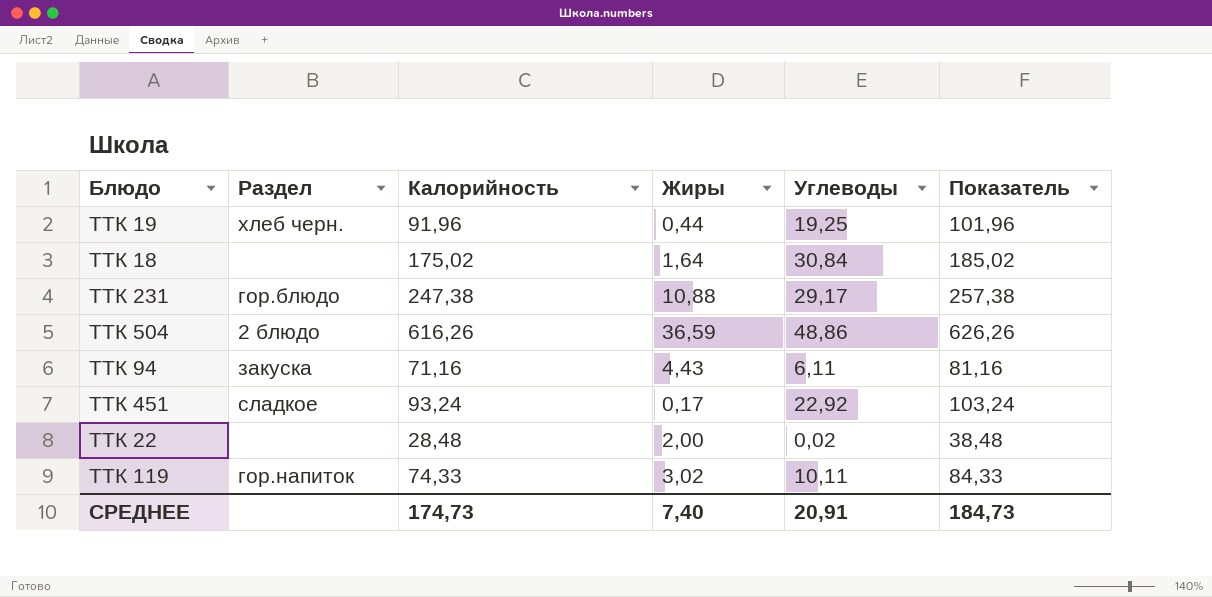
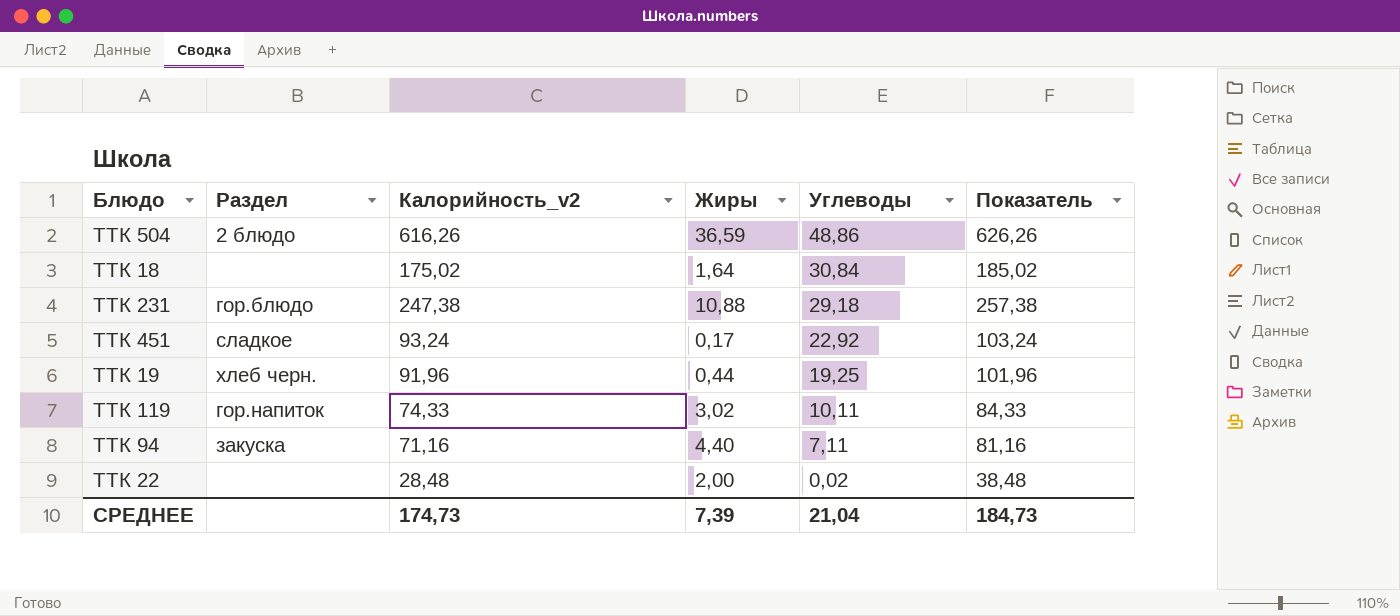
row order: none -> Углеводы descending
column name: Калорийность -> Калорийность_v2
ТТК 231 | Углеводы: 29,17 -> 29,18
ТТК 94 | Жиры: 4,43 -> 4,40
ТТК 94 | Углеводы: 6,11 -> 7,11
СРЕДНЕЕ | Жиры: 7,40 -> 7,39
СРЕДНЕЕ | Углеводы: 20,91 -> 21,04

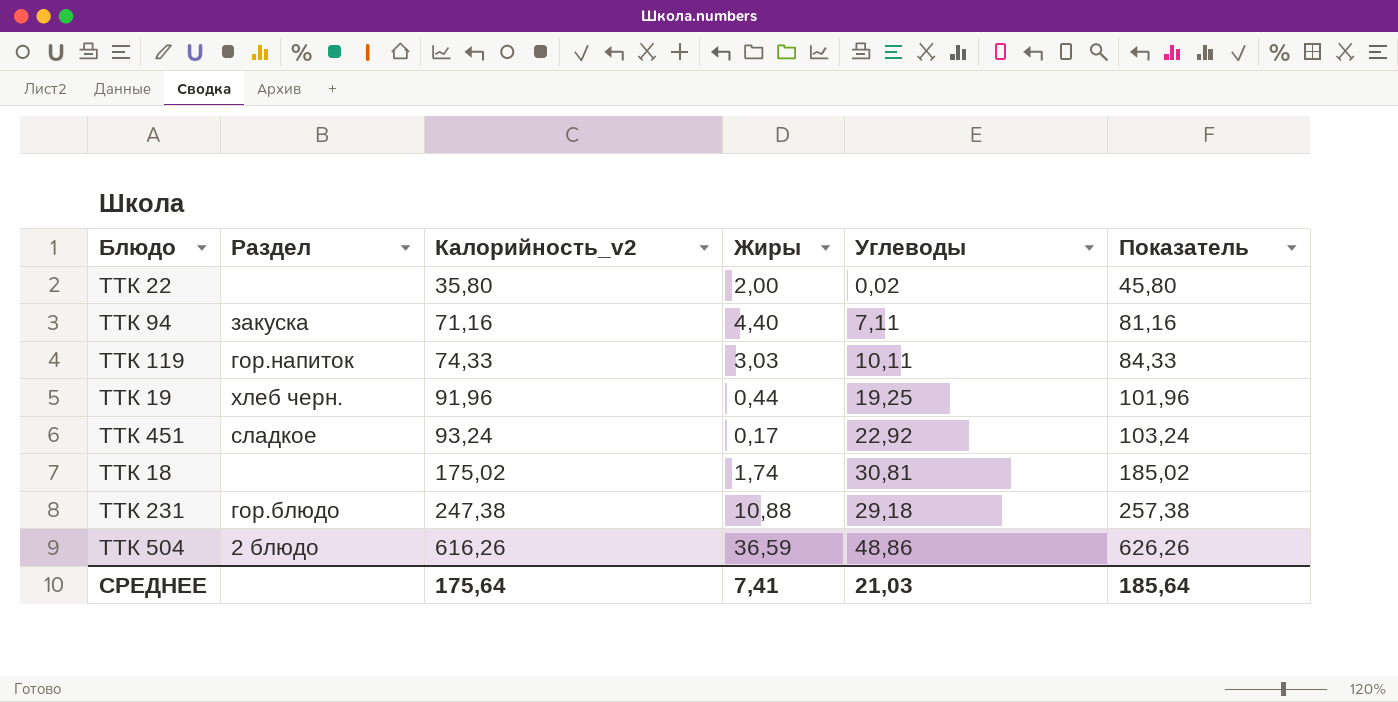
row order: Углеводы descending -> Калорийность_v2 ascending
ТТК 22 | Калорийность_v2: 28,48 -> 35,80
ТТК 22 | Показатель: 38,48 -> 45,80
ТТК 119 | Жиры: 3,02 -> 3,03
ТТК 18 | Жиры: 1,64 -> 1,74
ТТК 18 | Углеводы: 30,84 -> 30,81
СРЕДНЕЕ | Калорийность_v2: 174,73 -> 175,64
СРЕДНЕЕ | Жиры: 7,39 -> 7,41
СРЕДНЕЕ | Углеводы: 21,04 -> 21,03
СРЕДНЕЕ | Показатель: 184,73 -> 185,64

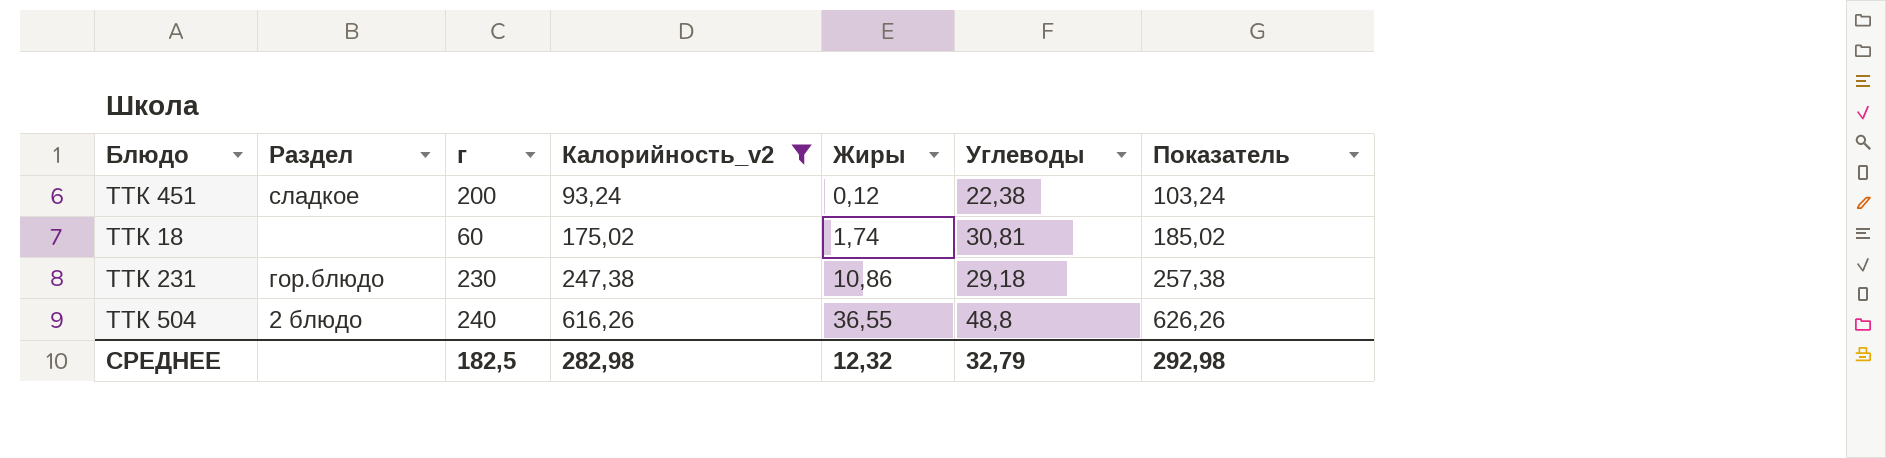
filter: none -> Калорийность_v2 >= 93,24
column г | position: none -> 3
ТТК 451 | Жиры: 0,17 -> 0,12
ТТК 451 | Углеводы: 22,92 -> 22,38
ТТК 231 | Жиры: 10,88 -> 10,86
ТТК 504 | Жиры: 36,59 -> 36,55
ТТК 504 | Углеводы: 48,86 -> 48,8
СРЕДНЕЕ | Калорийность_v2: 175,64 -> 282,98
СРЕДНЕЕ | Жиры: 7,41 -> 12,32
СРЕДНЕЕ | Углеводы: 21,03 -> 32,79
СРЕДНЕЕ | Показатель: 185,64 -> 292,98

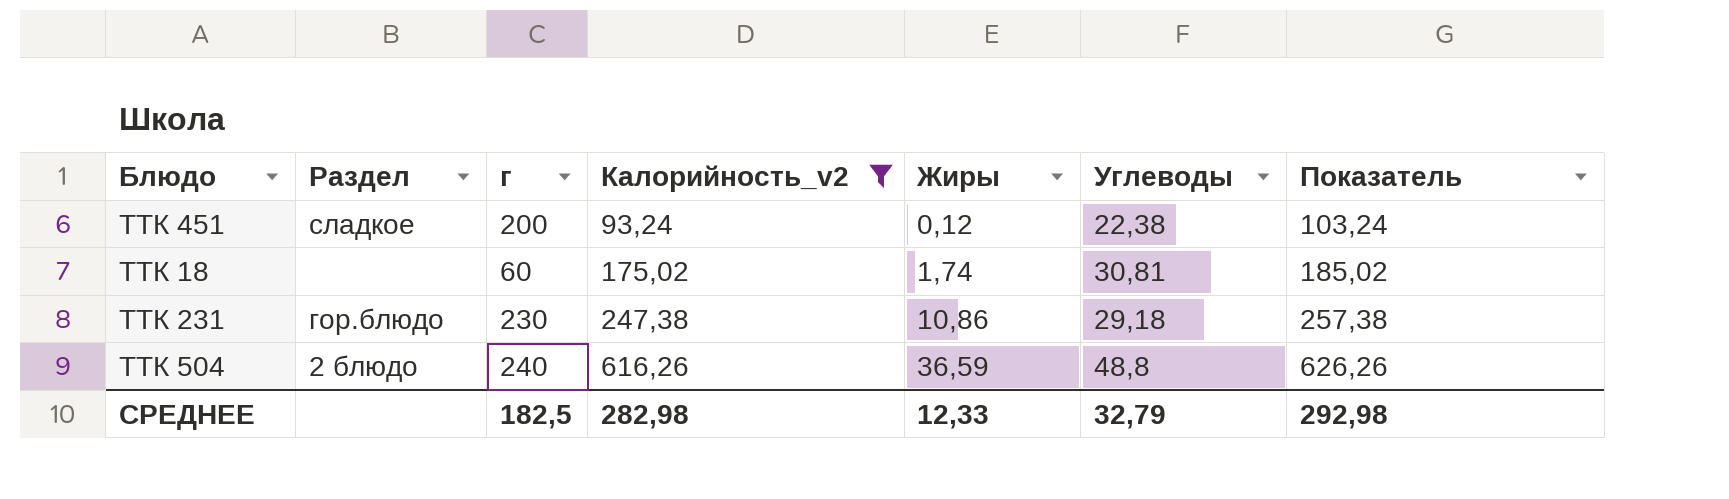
ТТК 504 | Жиры: 36,55 -> 36,59
СРЕДНЕЕ | Жиры: 12,32 -> 12,33

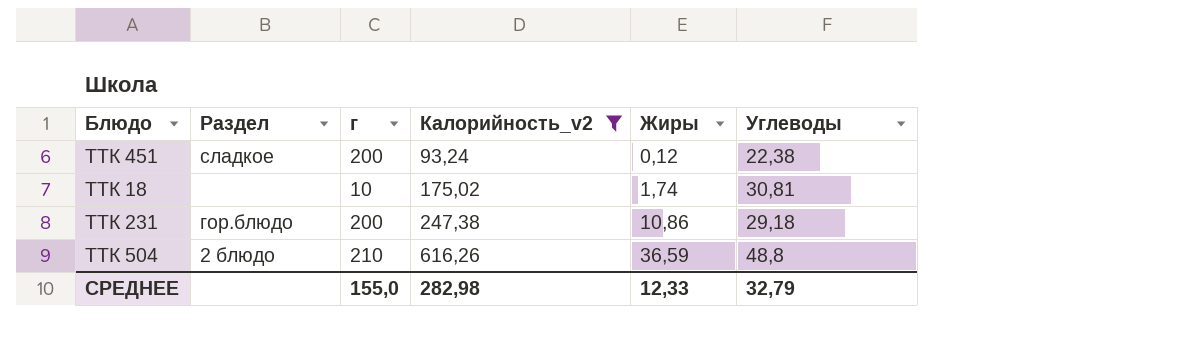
column Показатель | formula: [Калорийность_v2] + 10 -> none
ТТК 18 | г: 60 -> 10
ТТК 231 | г: 230 -> 200
ТТК 504 | г: 240 -> 210
СРЕДНЕЕ | г: 182,5 -> 155,0

